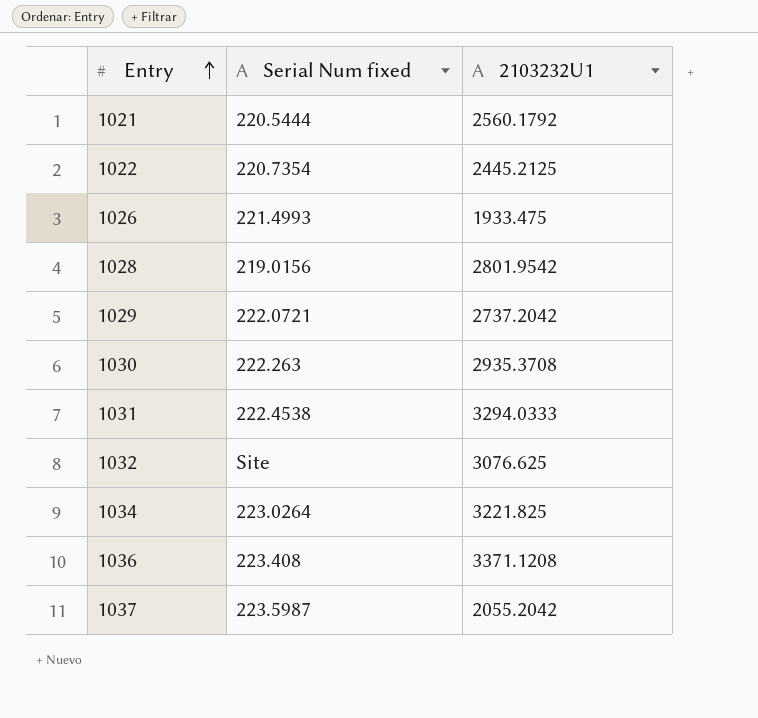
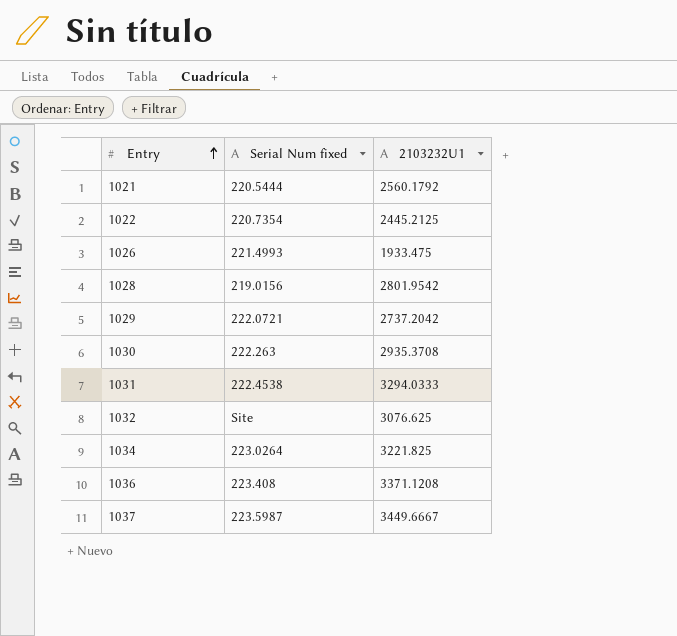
1037 | 2103232U1: 2055.2042 -> 3449.6667

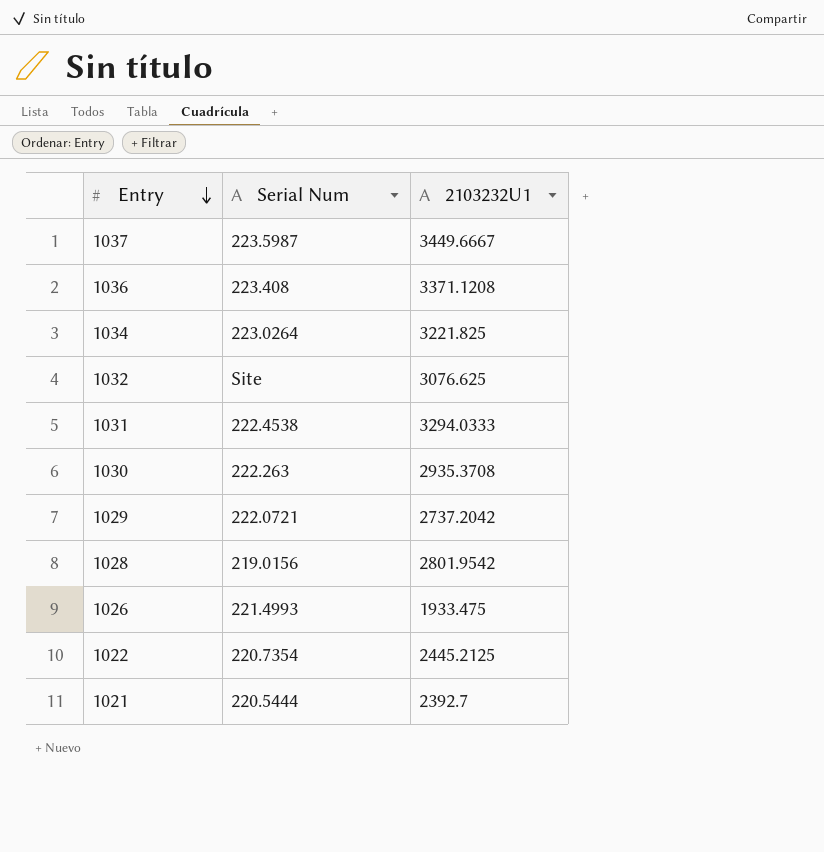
row order: Entry ascending -> Entry descending
column name: Serial Num fixed -> Serial Num
1021 | 2103232U1: 2560.1792 -> 2392.7

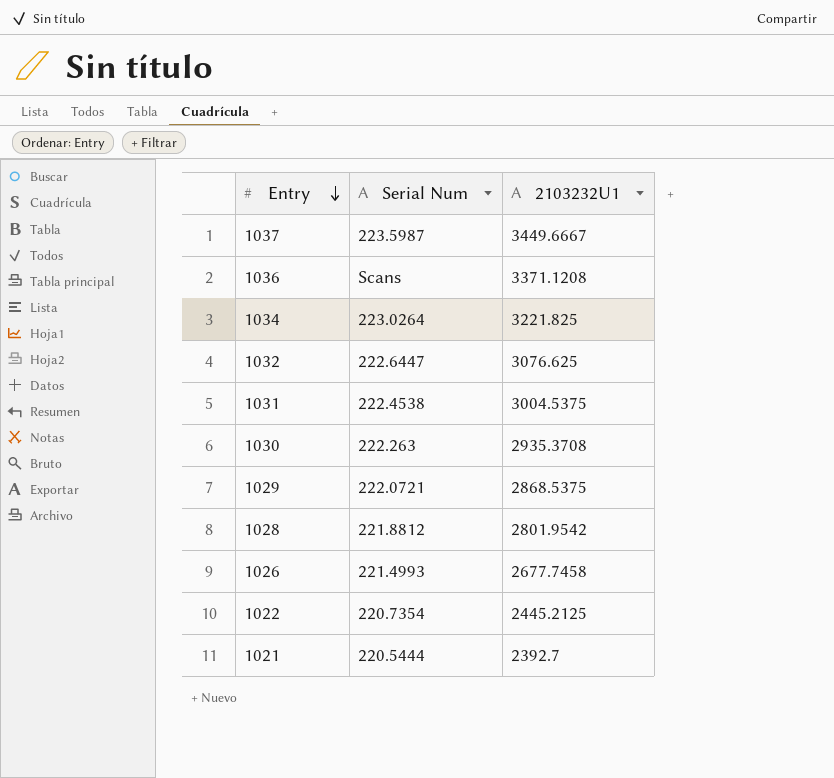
1036 | Serial Num: 223.408 -> Scans
1032 | Serial Num: Site -> 222.6447
1031 | 2103232U1: 3294.0333 -> 3004.5375
1029 | 2103232U1: 2737.2042 -> 2868.5375
1028 | Serial Num: 219.0156 -> 221.8812
1026 | 2103232U1: 1933.475 -> 2677.7458

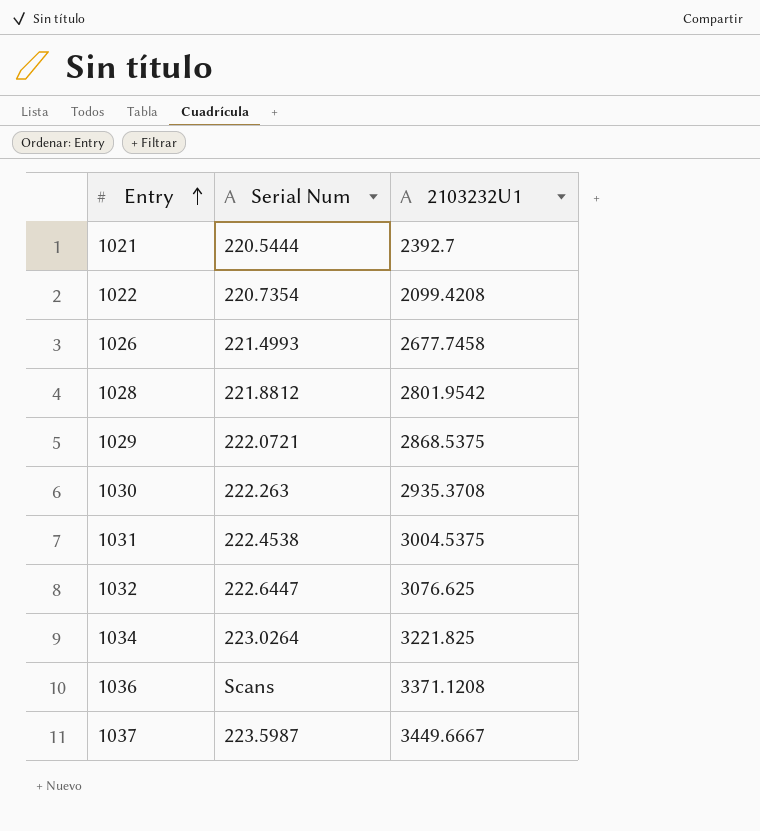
row order: Entry descending -> Entry ascending
1022 | 2103232U1: 2445.2125 -> 2099.4208

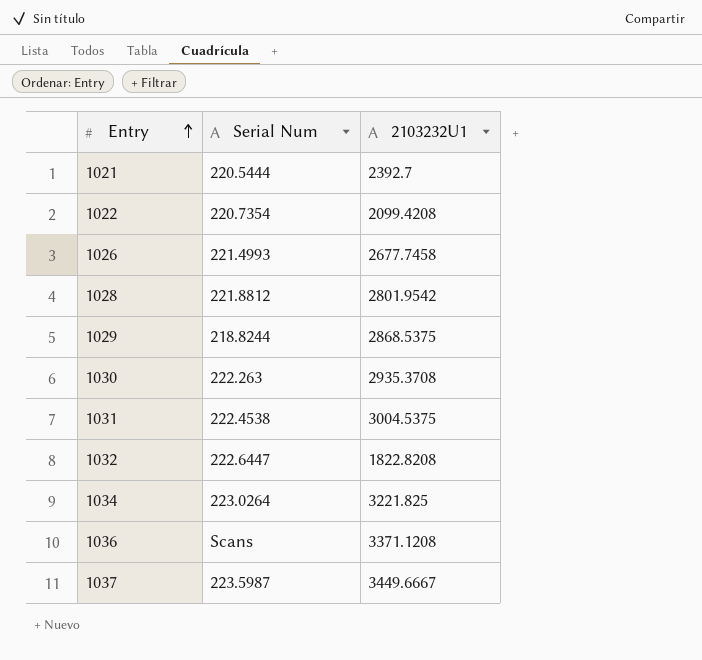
1029 | Serial Num: 222.0721 -> 218.8244
1032 | 2103232U1: 3076.625 -> 1822.8208

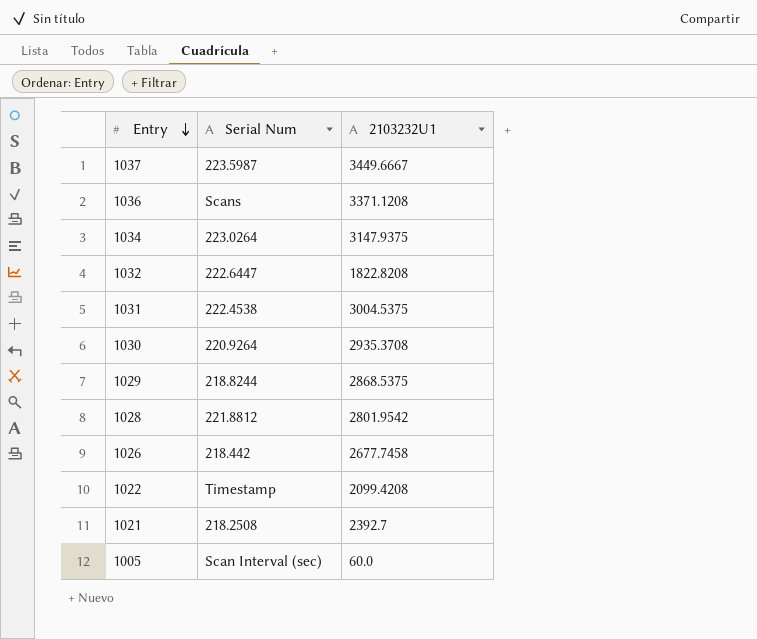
row order: Entry ascending -> Entry descending
1034 | 2103232U1: 3221.825 -> 3147.9375
1030 | Serial Num: 222.263 -> 220.9264
1026 | Serial Num: 221.4993 -> 218.442
1022 | Serial Num: 220.7354 -> Timestamp
1021 | Serial Num: 220.5444 -> 218.2508
row 1005: none -> Scan Interval (sec) | 60.0

